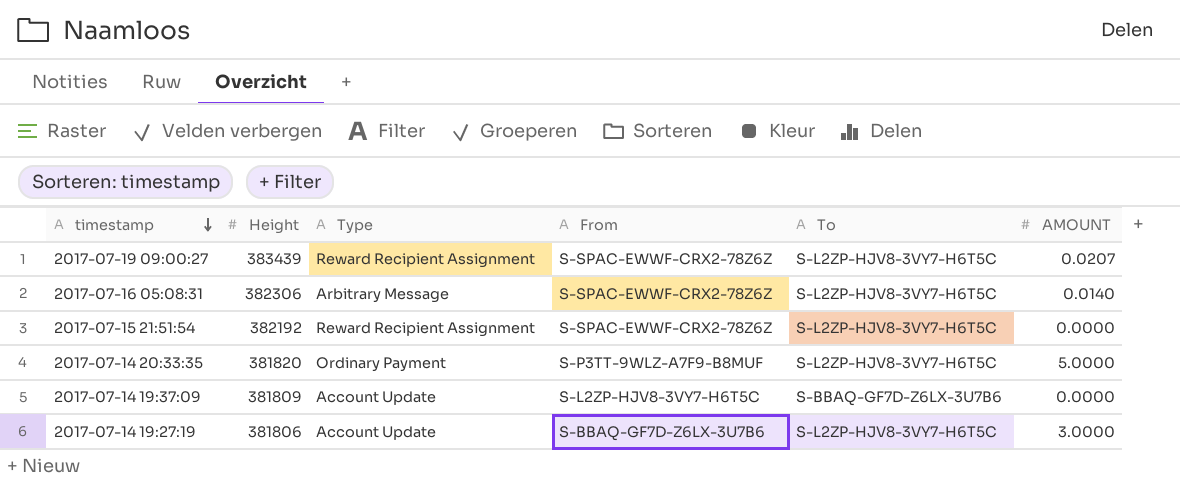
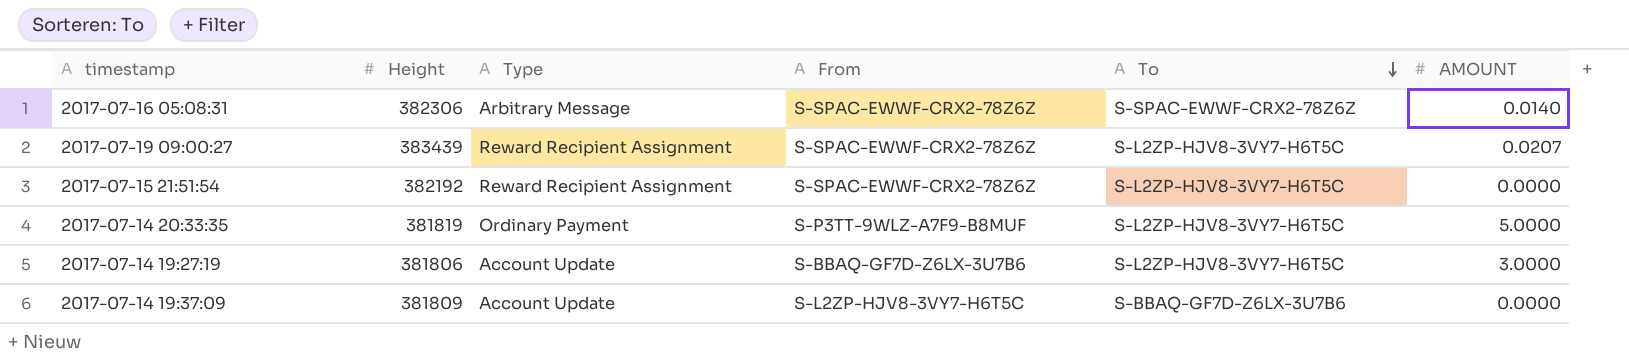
row order: timestamp descending -> To descending
2017-07-16 05:08:31 | To: S-L2ZP-HJV8-3VY7-H6T5C -> S-SPAC-EWWF-CRX2-78Z6Z
2017-07-14 20:33:35 | Height: 381820 -> 381819

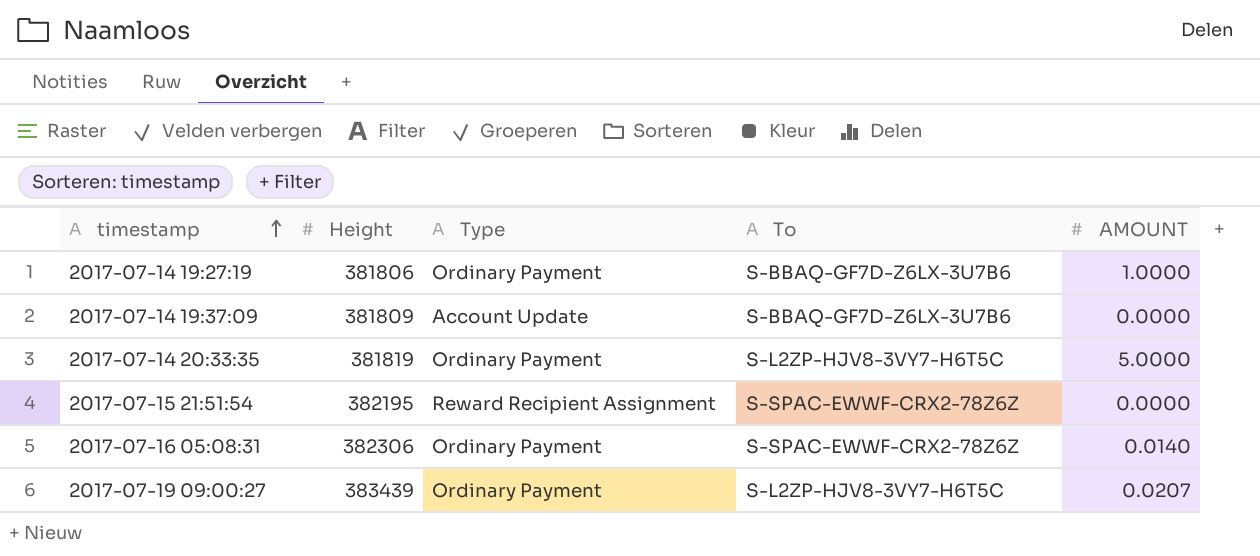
row order: To descending -> timestamp ascending
column From | position: 4 -> none
2017-07-14 19:27:19 | Type: Account Update -> Ordinary Payment
2017-07-14 19:27:19 | To: S-L2ZP-HJV8-3VY7-H6T5C -> S-BBAQ-GF7D-Z6LX-3U7B6
2017-07-14 19:27:19 | AMOUNT: 3.0000 -> 1.0000
2017-07-15 21:51:54 | Height: 382192 -> 382195
2017-07-15 21:51:54 | To: S-L2ZP-HJV8-3VY7-H6T5C -> S-SPAC-EWWF-CRX2-78Z6Z
2017-07-16 05:08:31 | Type: Arbitrary Message -> Ordinary Payment
2017-07-19 09:00:27 | Type: Reward Recipient Assignment -> Ordinary Payment

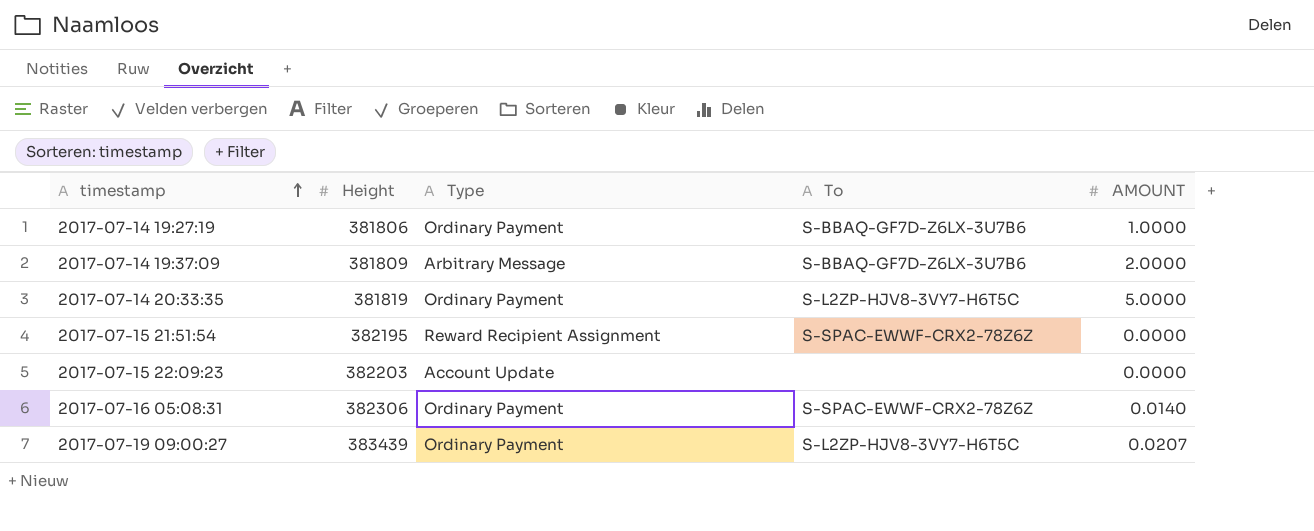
2017-07-14 19:37:09 | Type: Account Update -> Arbitrary Message
2017-07-14 19:37:09 | AMOUNT: 0.0000 -> 2.0000
row 2017-07-15 22:09:23: none -> 382203 | Account Update | none | 0.0000

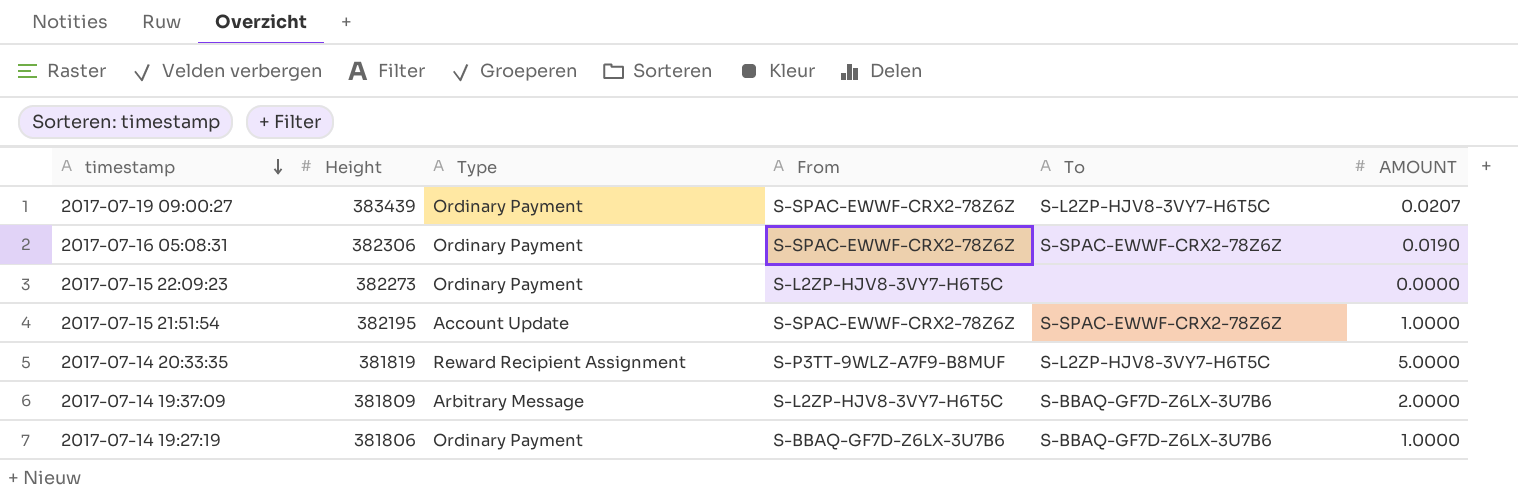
row order: timestamp ascending -> timestamp descending
column From | position: none -> 4
2017-07-16 05:08:31 | AMOUNT: 0.0140 -> 0.0190
2017-07-15 22:09:23 | Height: 382203 -> 382273
2017-07-15 22:09:23 | Type: Account Update -> Ordinary Payment
2017-07-15 21:51:54 | Type: Reward Recipient Assignment -> Account Update
2017-07-15 21:51:54 | AMOUNT: 0.0000 -> 1.0000
2017-07-14 20:33:35 | Type: Ordinary Payment -> Reward Recipient Assignment

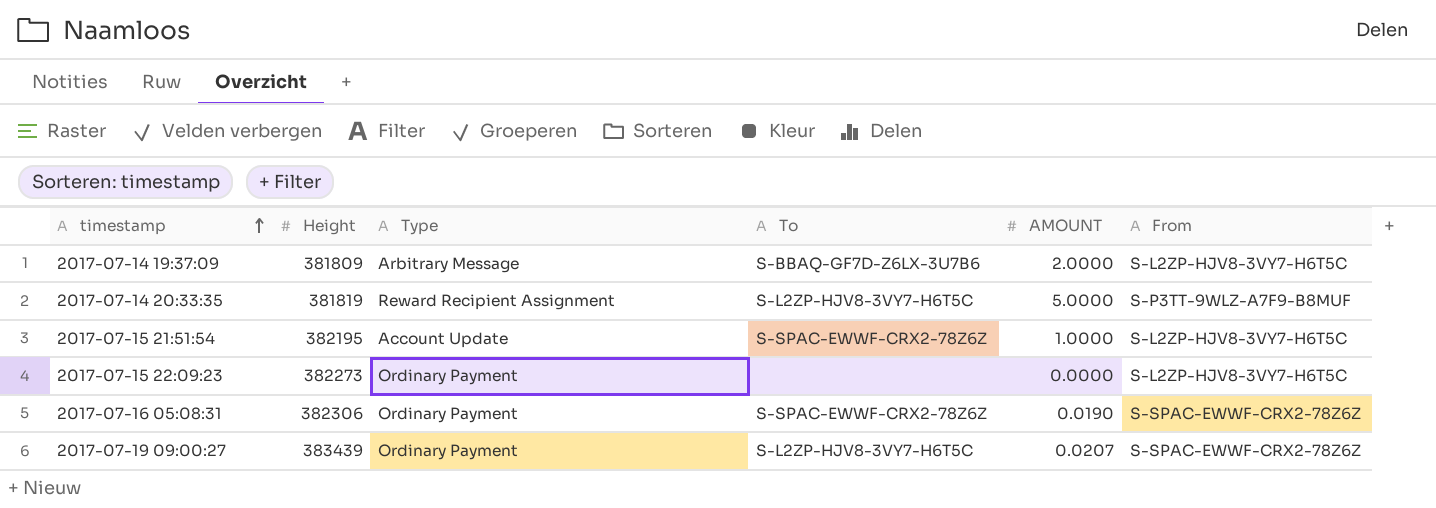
row order: timestamp descending -> timestamp ascending
column From | position: 4 -> 6
row 2017-07-14 19:27:19: 381806 | Ordinary Payment | S-BBAQ-GF7D-Z6LX-3U7B6 | S-BBAQ-GF7D-Z6LX-3U7B6 | 1.0000 -> none
2017-07-15 21:51:54 | From: S-SPAC-EWWF-CRX2-78Z6Z -> S-L2ZP-HJV8-3VY7-H6T5C

